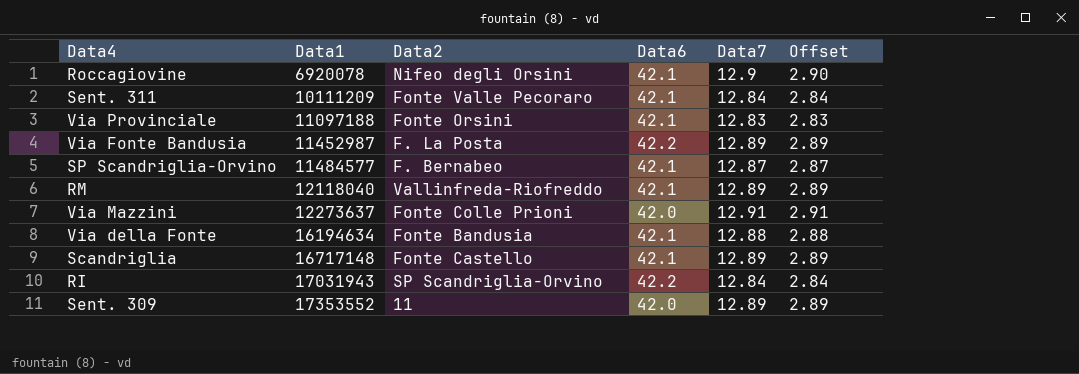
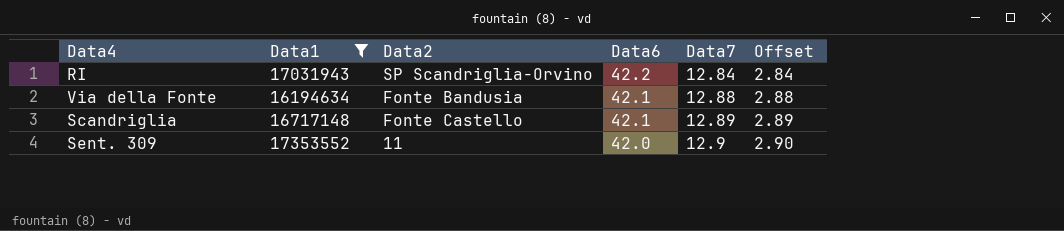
filter: none -> Data1 >= 16194634
row order: Data1 ascending -> Data6 descending
Sent. 309 | Data7: 12.89 -> 12.9
Sent. 309 | Offset: 2.89 -> 2.90

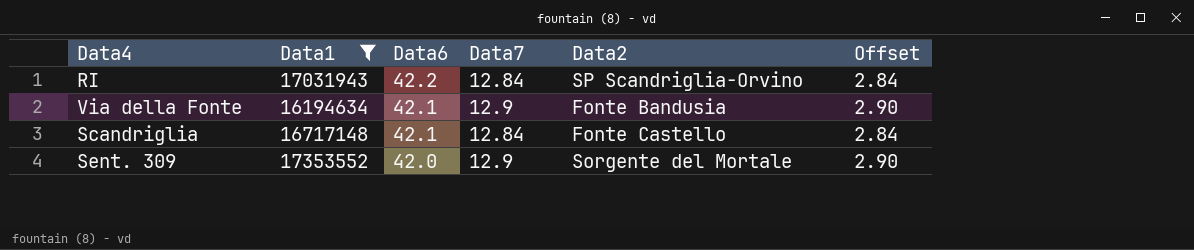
column Data2 | position: 3 -> 5
Via della Fonte | Data7: 12.88 -> 12.9
Via della Fonte | Offset: 2.88 -> 2.90
Scandriglia | Data7: 12.89 -> 12.84
Scandriglia | Offset: 2.89 -> 2.84
Sent. 309 | Data2: 11 -> Sorgente del Mortale

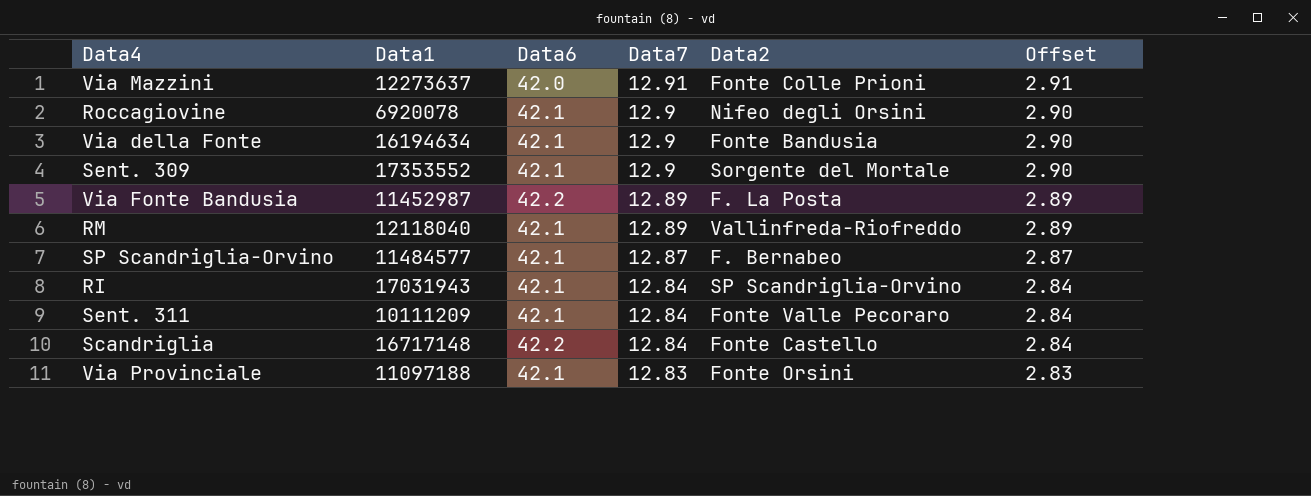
filter: Data1 >= 16194634 -> none
row order: Data6 descending -> Data7 descending
Sent. 309 | Data6: 42.0 -> 42.1
RI | Data6: 42.2 -> 42.1
Scandriglia | Data6: 42.1 -> 42.2

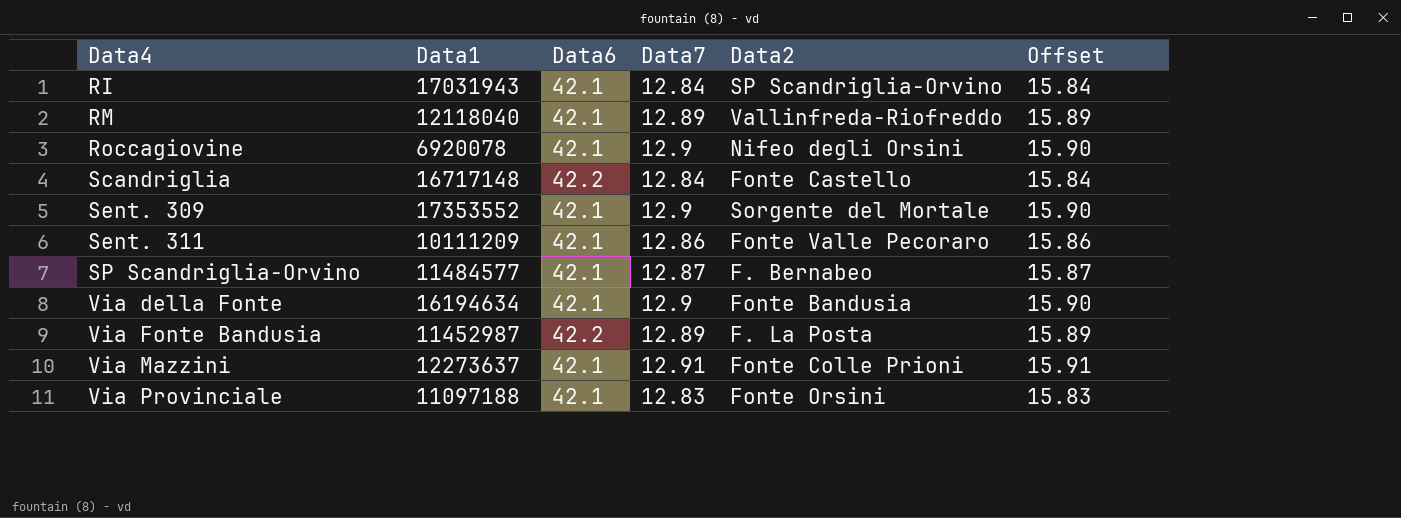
row order: Data7 descending -> Data4 ascending
column Offset | formula: [Data7] - 10 -> [Data7] + 3
Sent. 311 | Data7: 12.84 -> 12.86
Via Mazzini | Data6: 42.0 -> 42.1

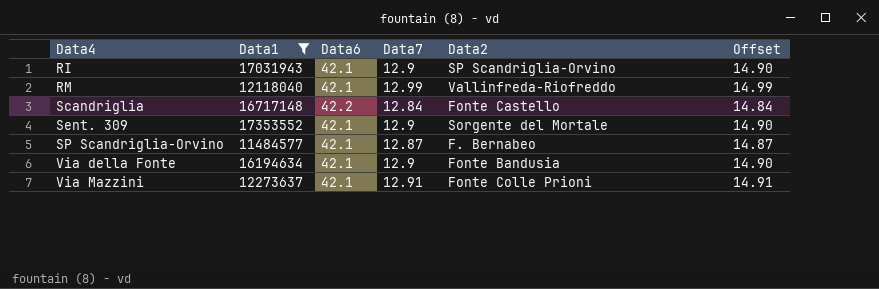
filter: none -> Data1 >= 11484577
column Offset | formula: [Data7] + 3 -> [Data7] + 2
RI | Data7: 12.84 -> 12.9
RM | Data7: 12.89 -> 12.99

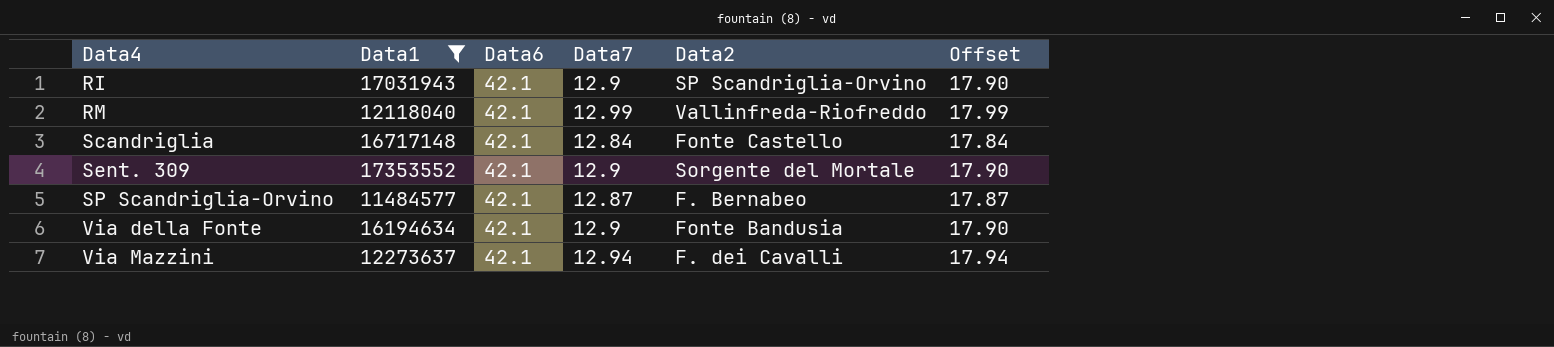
column Offset | formula: [Data7] + 2 -> [Data7] + 5
Scandriglia | Data6: 42.2 -> 42.1
Via Mazzini | Data7: 12.91 -> 12.94
Via Mazzini | Data2: Fonte Colle Prioni -> F. dei Cavalli

